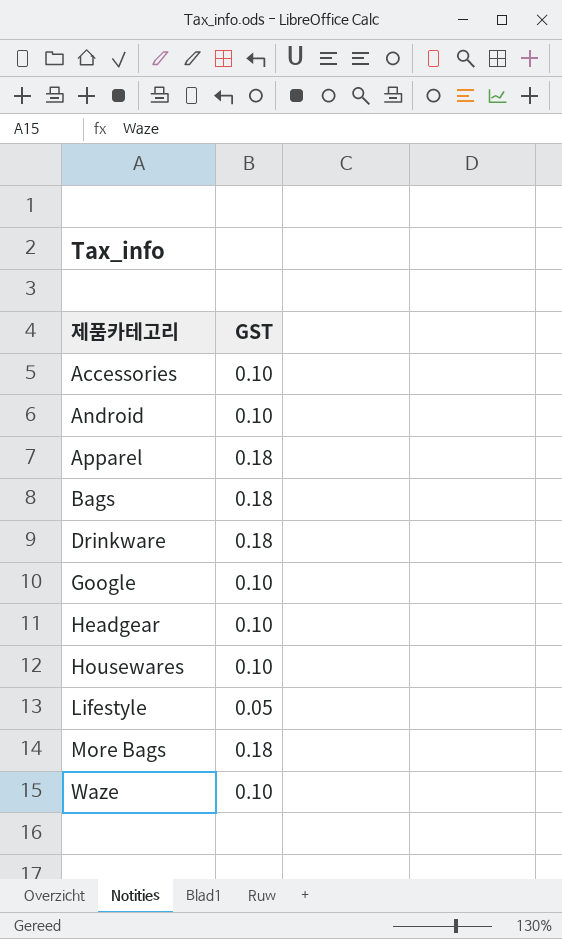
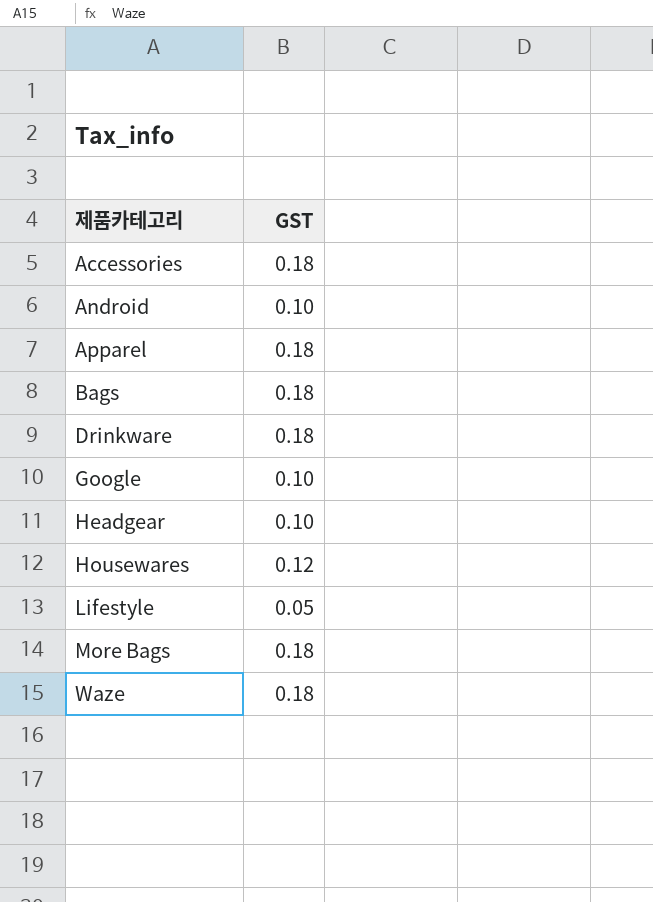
Accessories | GST: 0.10 -> 0.18
Housewares | GST: 0.10 -> 0.12
Waze | GST: 0.10 -> 0.18

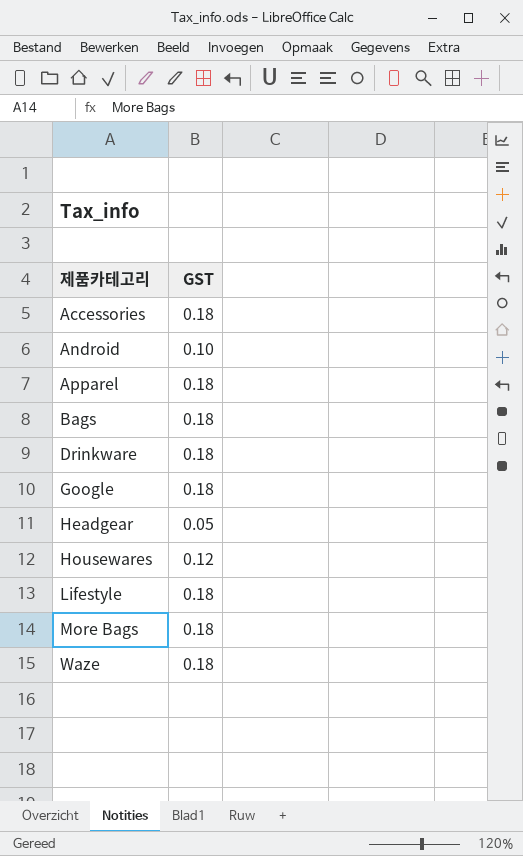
Google | GST: 0.10 -> 0.18
Headgear | GST: 0.10 -> 0.05
Lifestyle | GST: 0.05 -> 0.18

